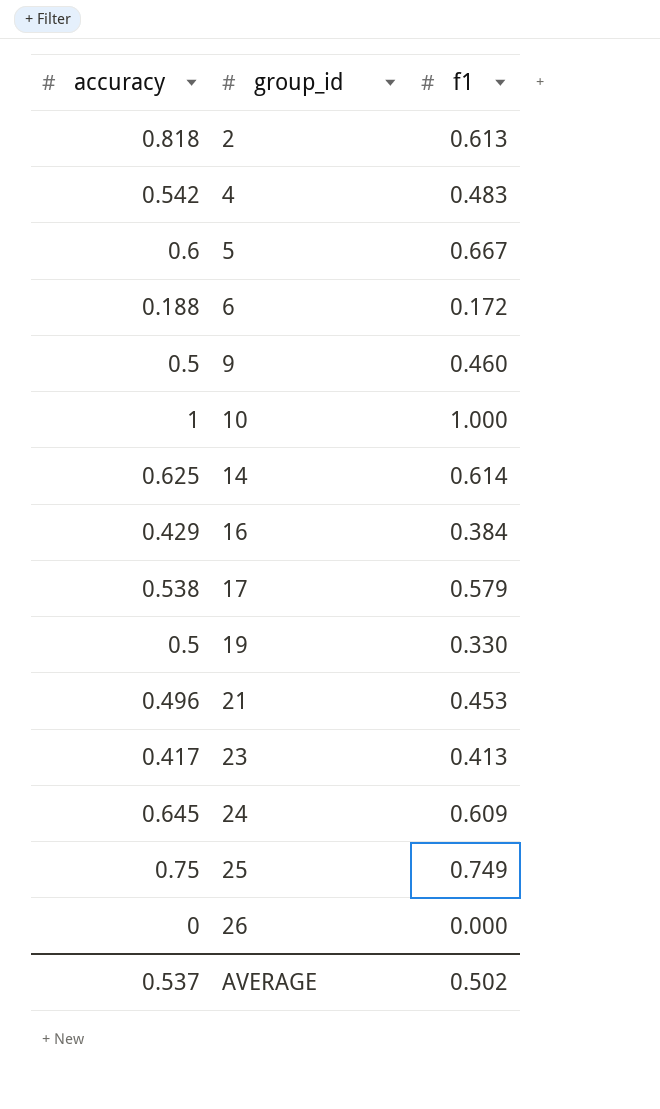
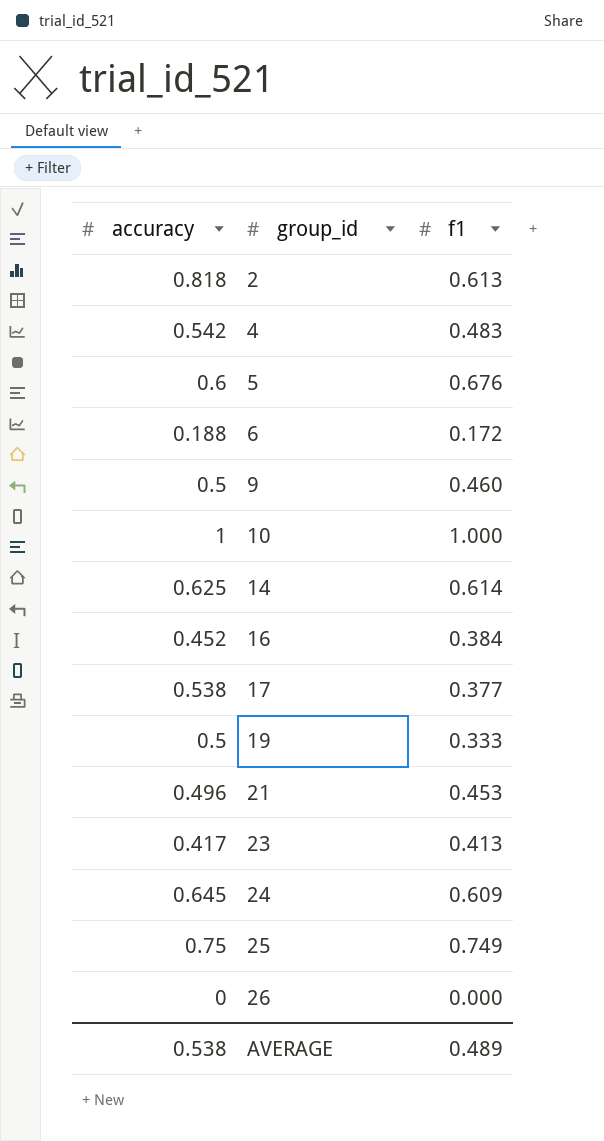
5 | f1: 0.667 -> 0.676
16 | accuracy: 0.429 -> 0.452
17 | f1: 0.579 -> 0.377
19 | f1: 0.330 -> 0.333
AVERAGE | accuracy: 0.537 -> 0.538
AVERAGE | f1: 0.502 -> 0.489

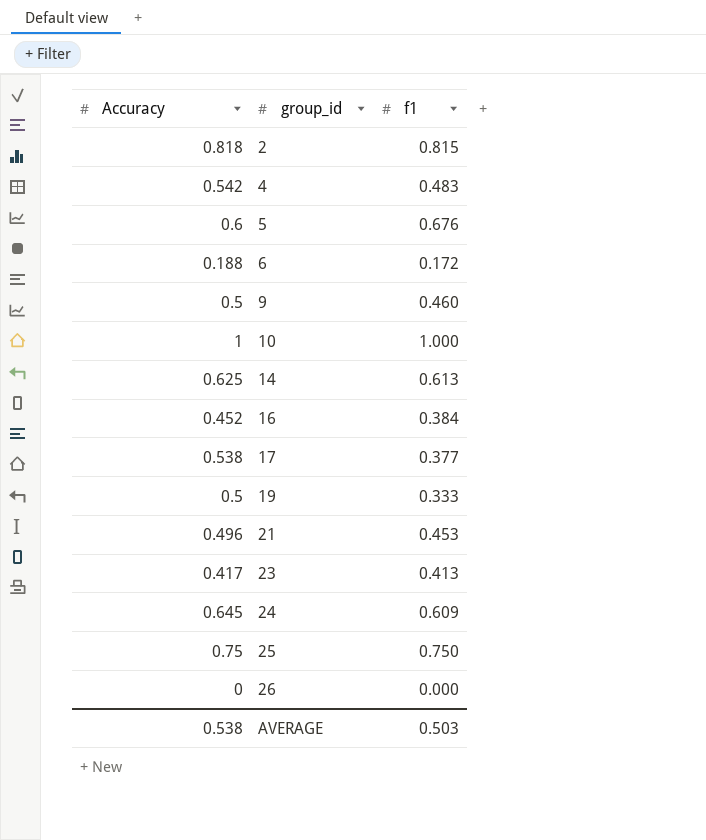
column name: accuracy -> Accuracy
2 | f1: 0.613 -> 0.815
14 | f1: 0.614 -> 0.613
25 | f1: 0.749 -> 0.750
AVERAGE | f1: 0.489 -> 0.503

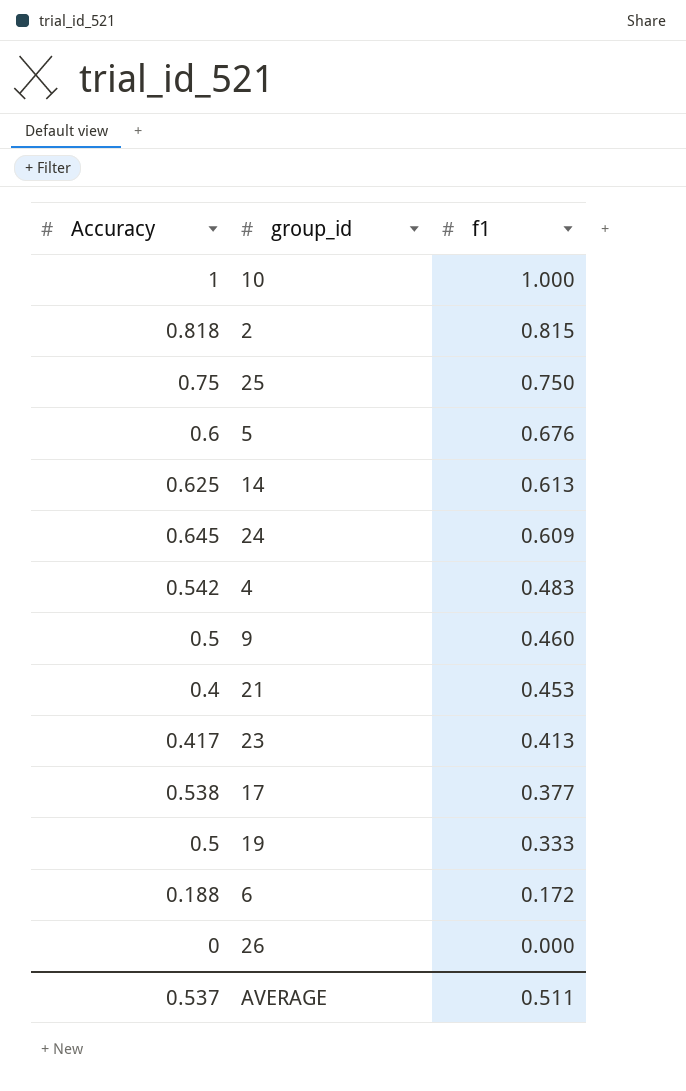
row order: group_id ascending -> f1 descending
row 16: 0.452 | 0.384 -> none
21 | Accuracy: 0.496 -> 0.4
AVERAGE | Accuracy: 0.538 -> 0.537
AVERAGE | f1: 0.503 -> 0.511

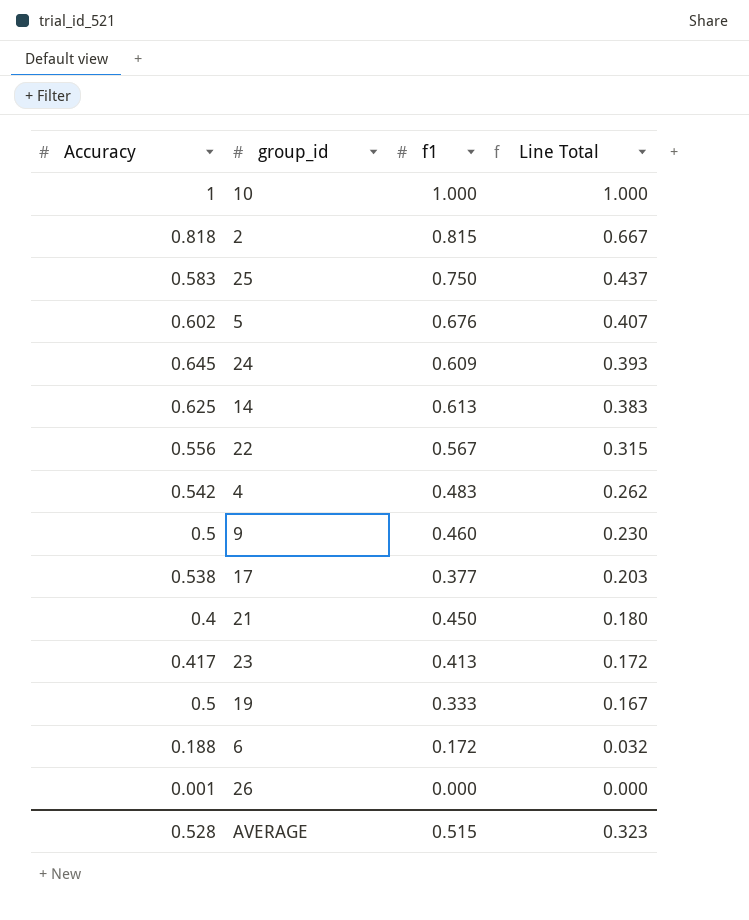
row order: f1 descending -> Line Total descending
column Line Total | formula: none -> [Accuracy] * [f1]
25 | Accuracy: 0.75 -> 0.583
5 | Accuracy: 0.6 -> 0.602
row 22: none -> 0.556 | 0.567 | 0.315
21 | f1: 0.453 -> 0.450
26 | Accuracy: 0 -> 0.001
AVERAGE | Accuracy: 0.537 -> 0.528
AVERAGE | f1: 0.511 -> 0.515

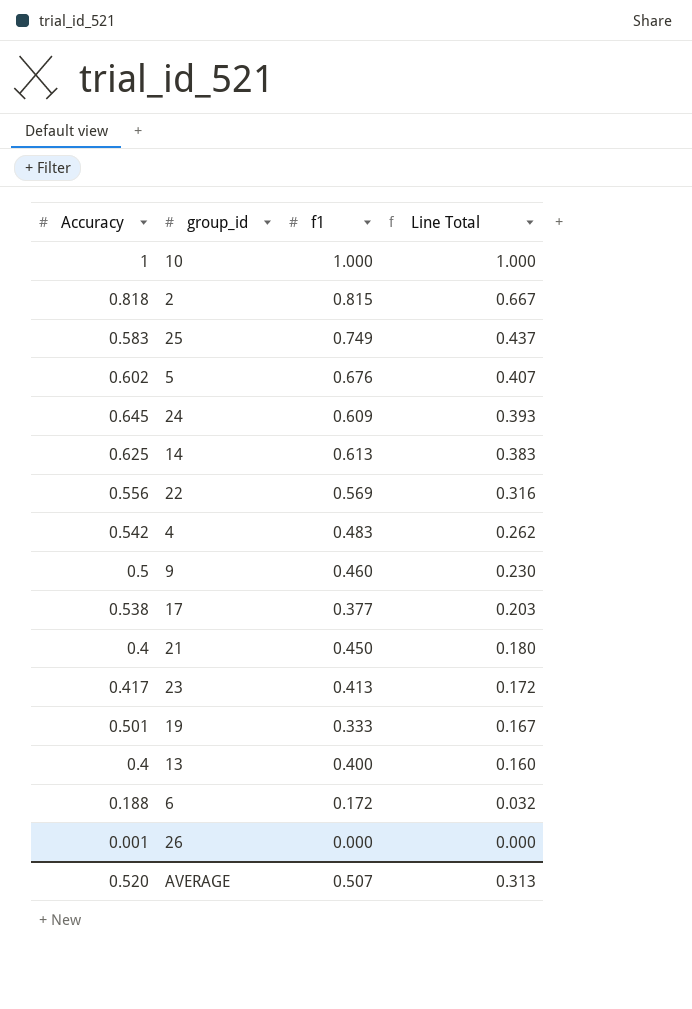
25 | f1: 0.750 -> 0.749
22 | f1: 0.567 -> 0.569
22 | Line Total: 0.315 -> 0.316
19 | Accuracy: 0.5 -> 0.501
row 13: none -> 0.4 | 0.400 | 0.160
AVERAGE | Accuracy: 0.528 -> 0.520
AVERAGE | f1: 0.515 -> 0.507
AVERAGE | Line Total: 0.323 -> 0.313

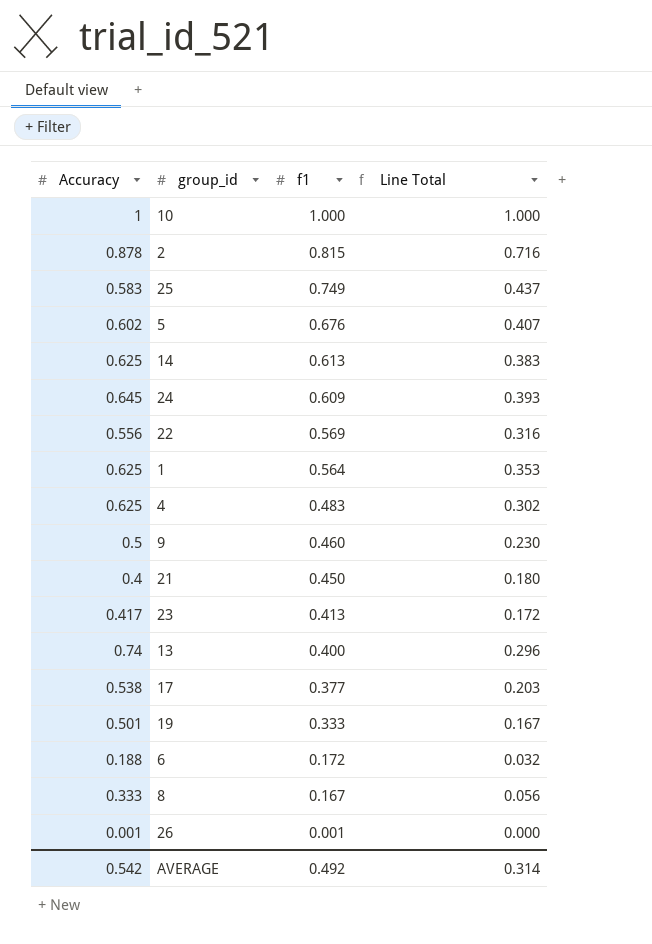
row order: Line Total descending -> f1 descending
2 | Accuracy: 0.818 -> 0.878
2 | Line Total: 0.667 -> 0.716
row 1: none -> 0.625 | 0.564 | 0.353
4 | Accuracy: 0.542 -> 0.625
4 | Line Total: 0.262 -> 0.302
13 | Accuracy: 0.4 -> 0.74
13 | Line Total: 0.160 -> 0.296
row 8: none -> 0.333 | 0.167 | 0.056
26 | f1: 0.000 -> 0.001
AVERAGE | Accuracy: 0.520 -> 0.542
AVERAGE | f1: 0.507 -> 0.492
AVERAGE | Line Total: 0.313 -> 0.314

